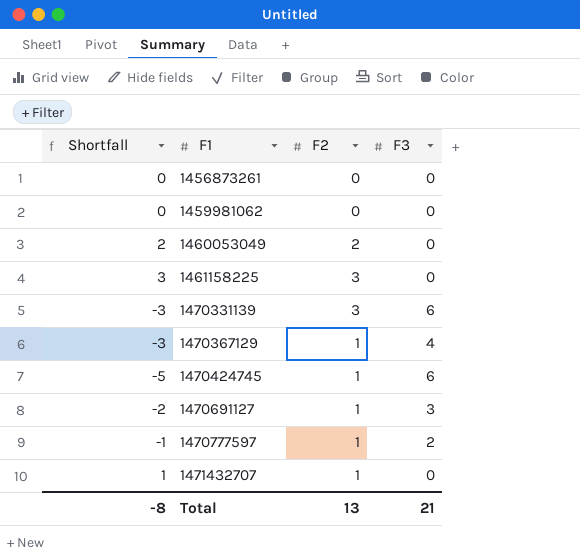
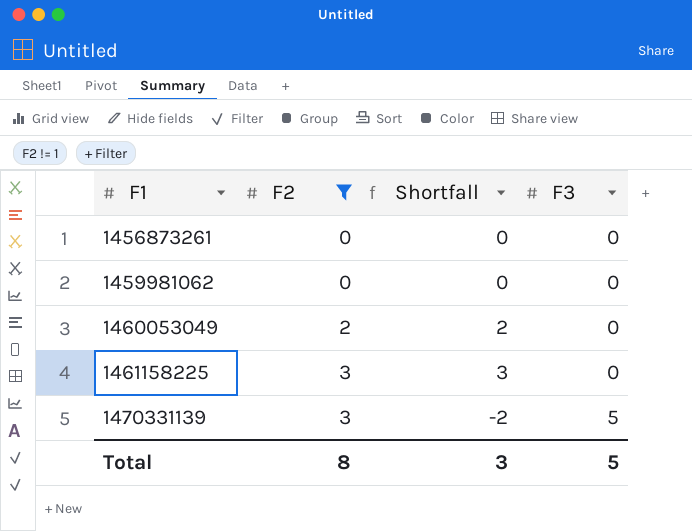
filter: none -> F2 != 1
column Shortfall | position: 1 -> 3
1470331139 | Shortfall: -3 -> -2
1470331139 | F3: 6 -> 5
Total | F2: 13 -> 8
Total | Shortfall: -8 -> 3
Total | F3: 21 -> 5

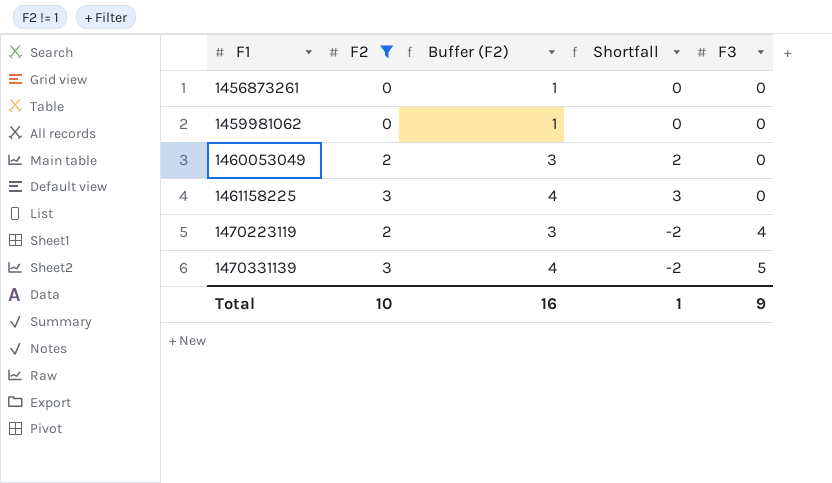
column Buffer (F2) | formula: none -> [F2] + 1
row 1470223119: none -> 2 | 3 | -2 | 4
Total | F2: 8 -> 10
Total | Shortfall: 3 -> 1
Total | F3: 5 -> 9

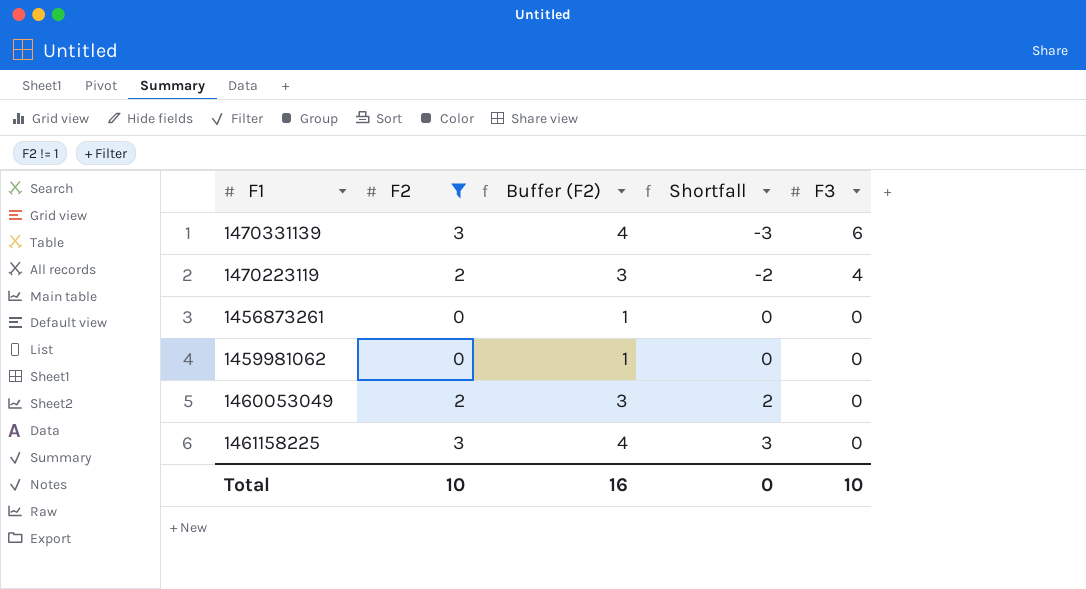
row order: F1 ascending -> Shortfall ascending
1470331139 | Shortfall: -2 -> -3
1470331139 | F3: 5 -> 6
Total | Shortfall: 1 -> 0
Total | F3: 9 -> 10

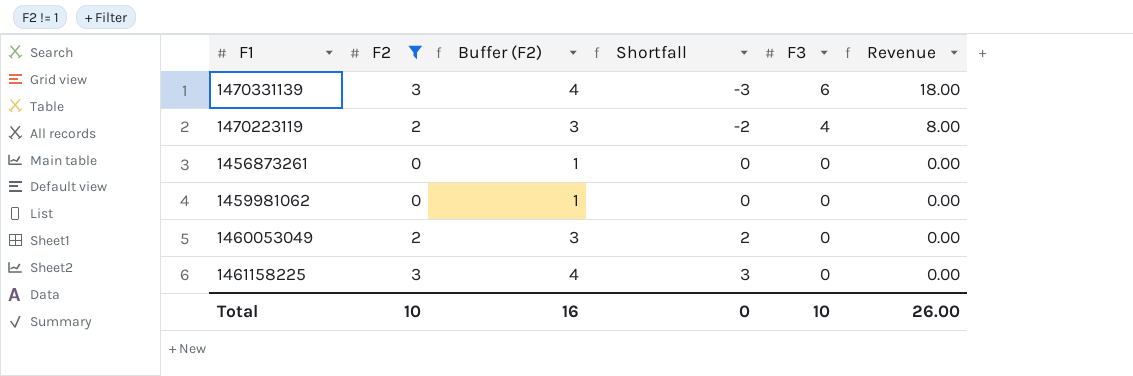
column Revenue | formula: none -> [F2] * [F3]

